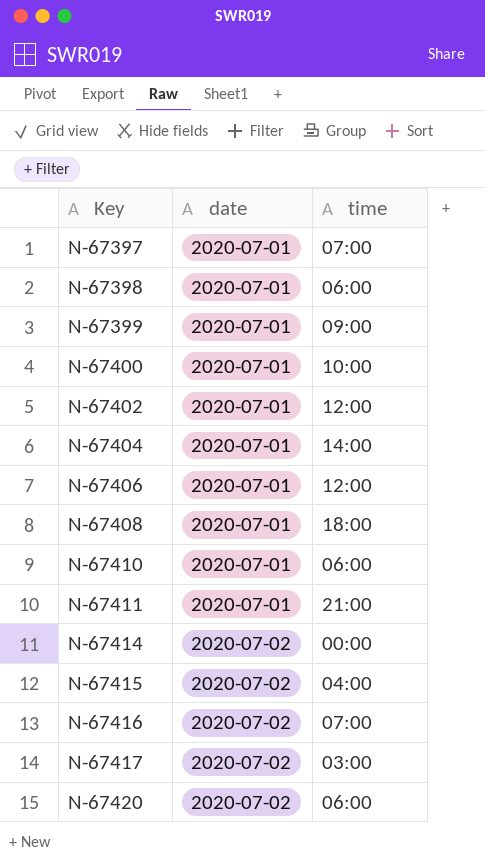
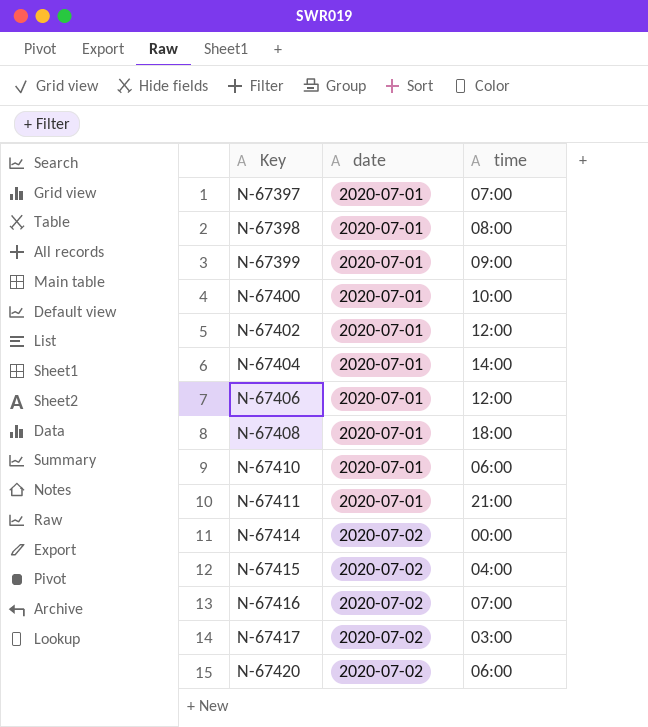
N-67398 | time: 06:00 -> 08:00

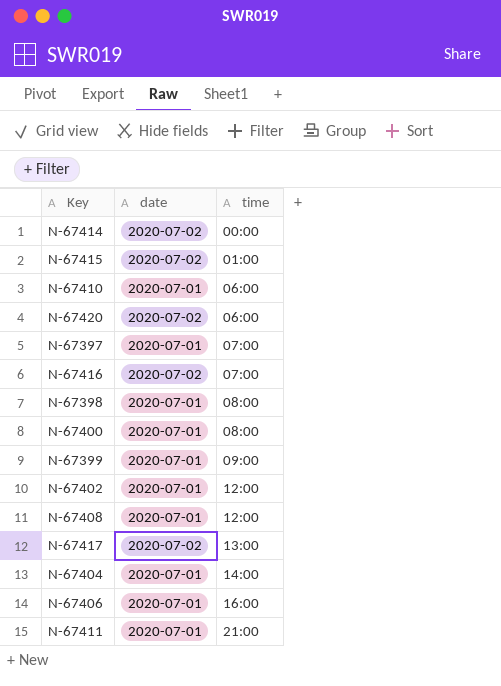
row order: Key ascending -> time ascending
N-67415 | time: 04:00 -> 01:00
N-67400 | time: 10:00 -> 08:00
N-67408 | time: 18:00 -> 12:00
N-67417 | time: 03:00 -> 13:00
N-67406 | time: 12:00 -> 16:00

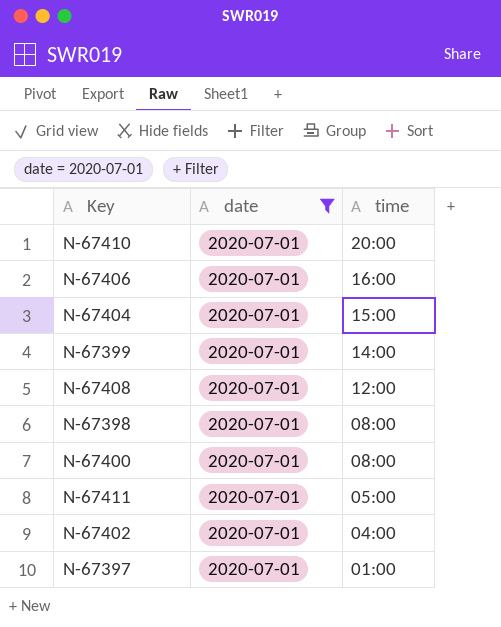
filter: none -> date = 2020-07-01
row order: time ascending -> time descending
N-67410 | time: 06:00 -> 20:00
N-67404 | time: 14:00 -> 15:00
N-67399 | time: 09:00 -> 14:00
N-67411 | time: 21:00 -> 05:00
N-67402 | time: 12:00 -> 04:00
N-67397 | time: 07:00 -> 01:00

